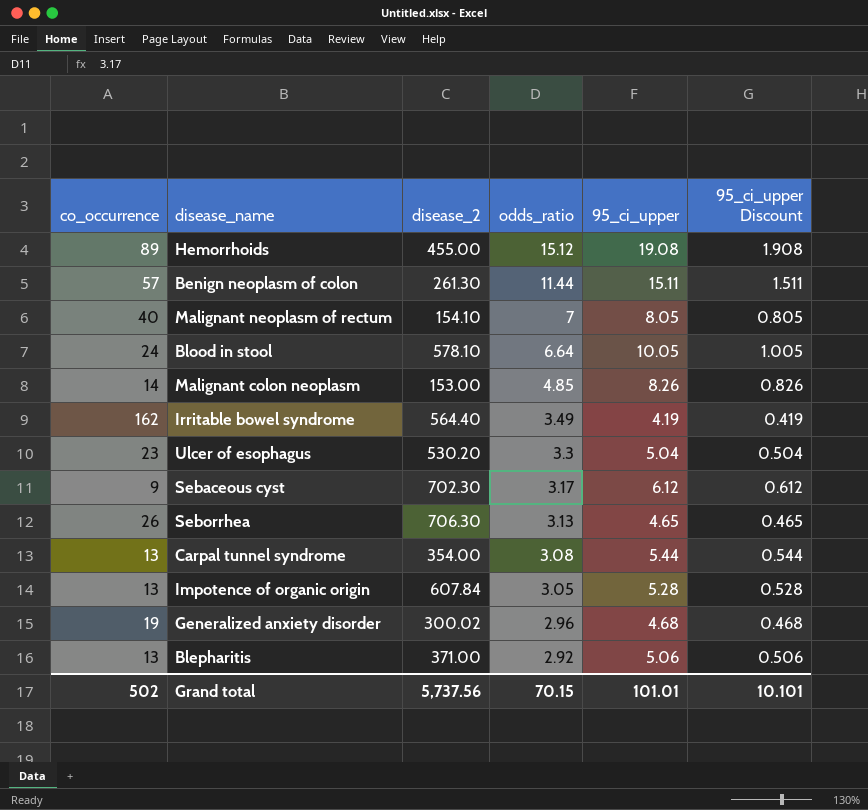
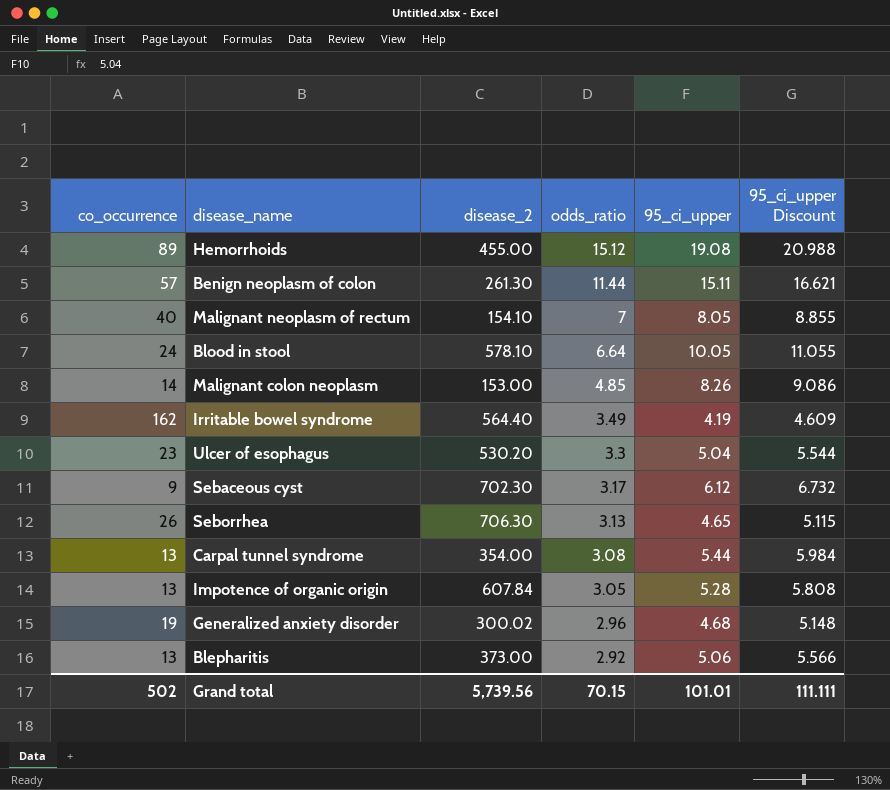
column 95_ci_upper Discount | formula: [95_ci_upper] * 0.1 -> [95_ci_upper] * 1.1
Blepharitis | disease_2: 371.00 -> 373.00
Grand total | disease_2: 5,737.56 -> 5,739.56
Grand total | 95_ci_upper Discount: 10.101 -> 111.111

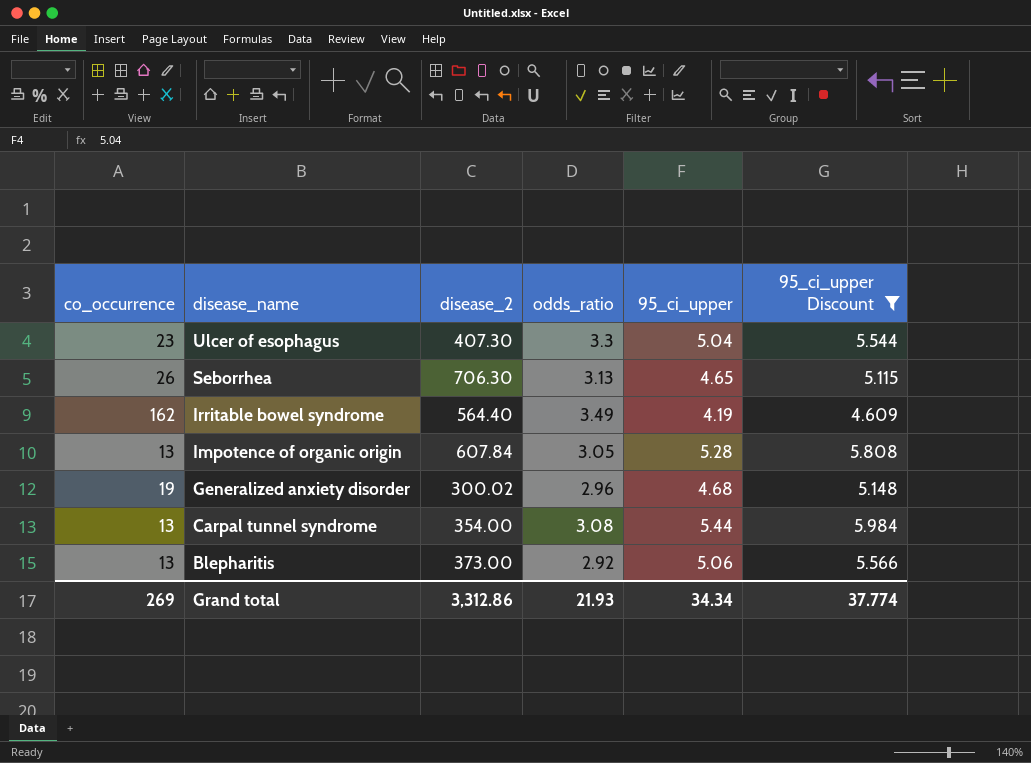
filter: none -> 95_ci_upper Discount <= 5.984
row order: odds_ratio descending -> disease_name descending
Ulcer of esophagus | disease_2: 530.20 -> 407.30
Grand total | co_occurrence: 502 -> 269
Grand total | disease_2: 5,739.56 -> 3,312.86
Grand total | odds_ratio: 70.15 -> 21.93
Grand total | 95_ci_upper: 101.01 -> 34.34
Grand total | 95_ci_upper Discount: 111.111 -> 37.774

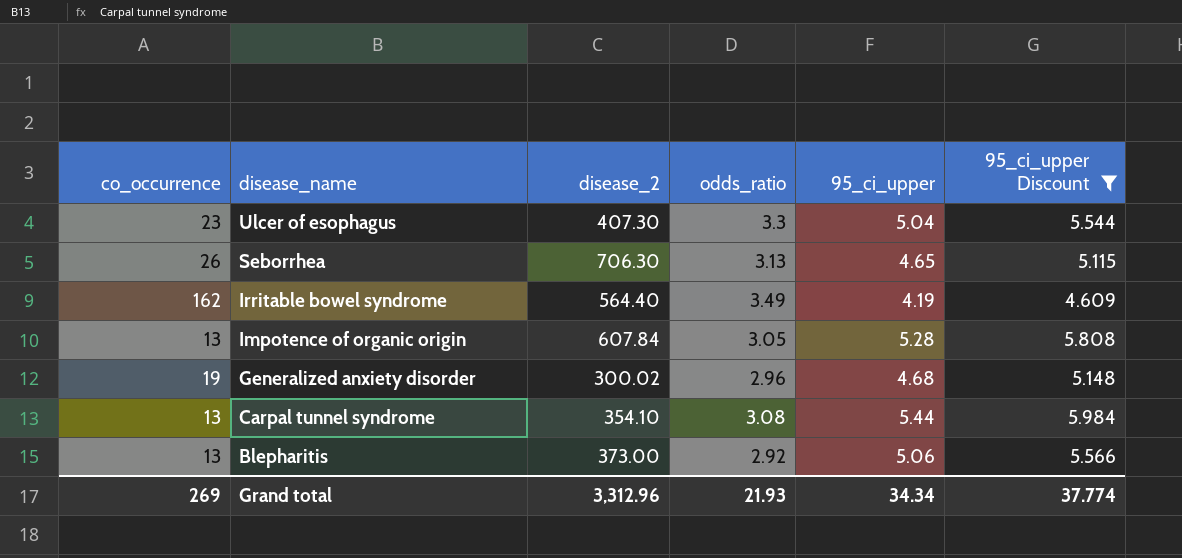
Carpal tunnel syndrome | disease_2: 354.00 -> 354.10
Grand total | disease_2: 3,312.86 -> 3,312.96

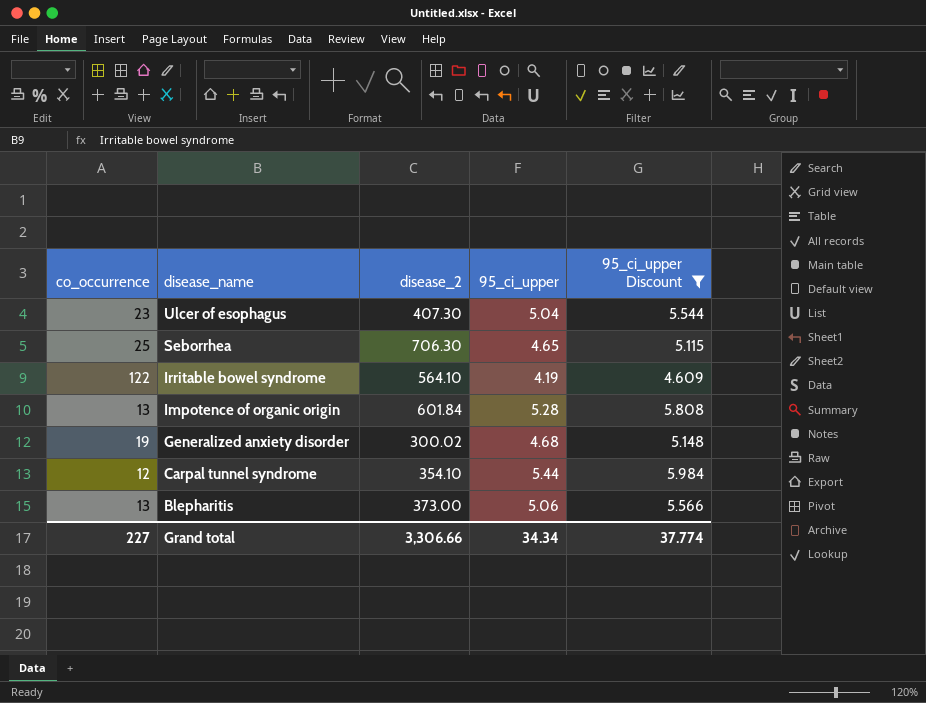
column odds_ratio | position: 4 -> none
Seborrhea | co_occurrence: 26 -> 25
Irritable bowel syndrome | co_occurrence: 162 -> 122
Irritable bowel syndrome | disease_2: 564.40 -> 564.10
Impotence of organic origin | disease_2: 607.84 -> 601.84
Carpal tunnel syndrome | co_occurrence: 13 -> 12
Grand total | co_occurrence: 269 -> 227
Grand total | disease_2: 3,312.96 -> 3,306.66

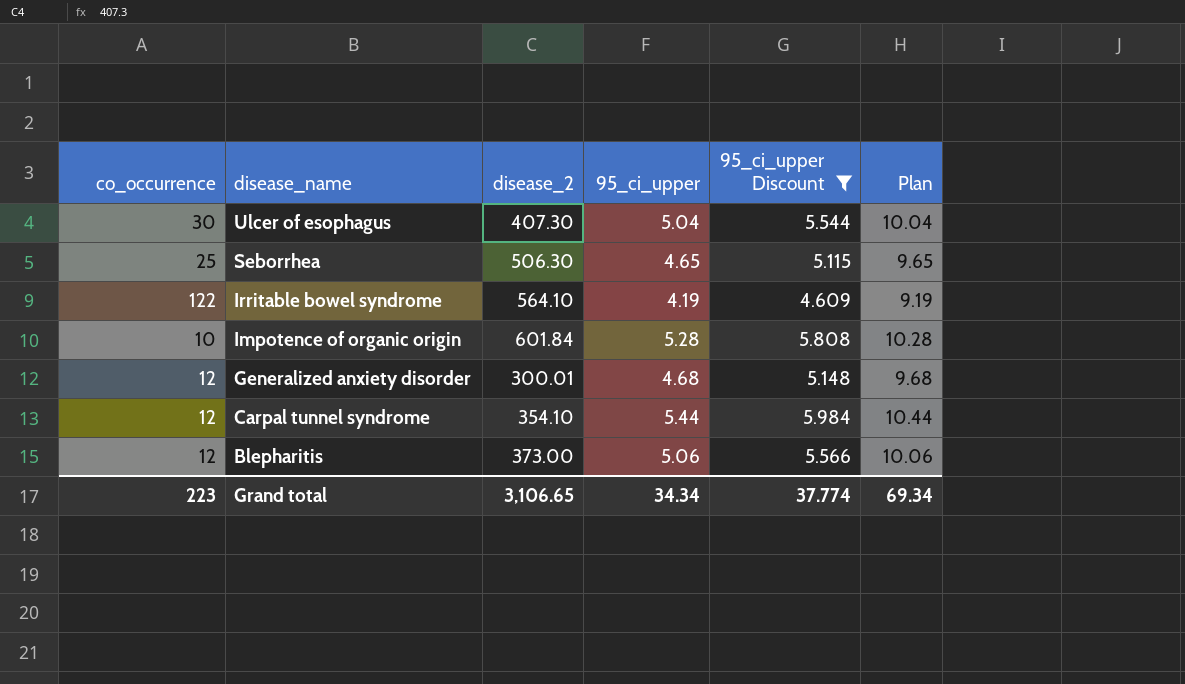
column Plan | formula: none -> [95_ci_upper] + 5
Ulcer of esophagus | co_occurrence: 23 -> 30
Seborrhea | disease_2: 706.30 -> 506.30
Impotence of organic origin | co_occurrence: 13 -> 10
Generalized anxiety disorder | co_occurrence: 19 -> 12
Generalized anxiety disorder | disease_2: 300.02 -> 300.01
Blepharitis | co_occurrence: 13 -> 12
Grand total | co_occurrence: 227 -> 223
Grand total | disease_2: 3,306.66 -> 3,106.65

